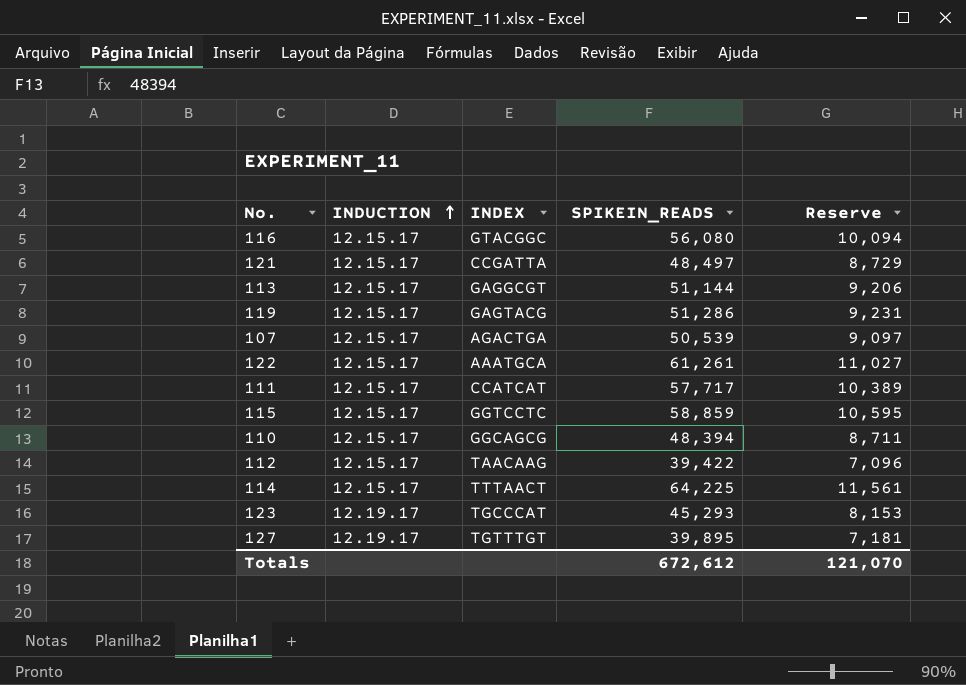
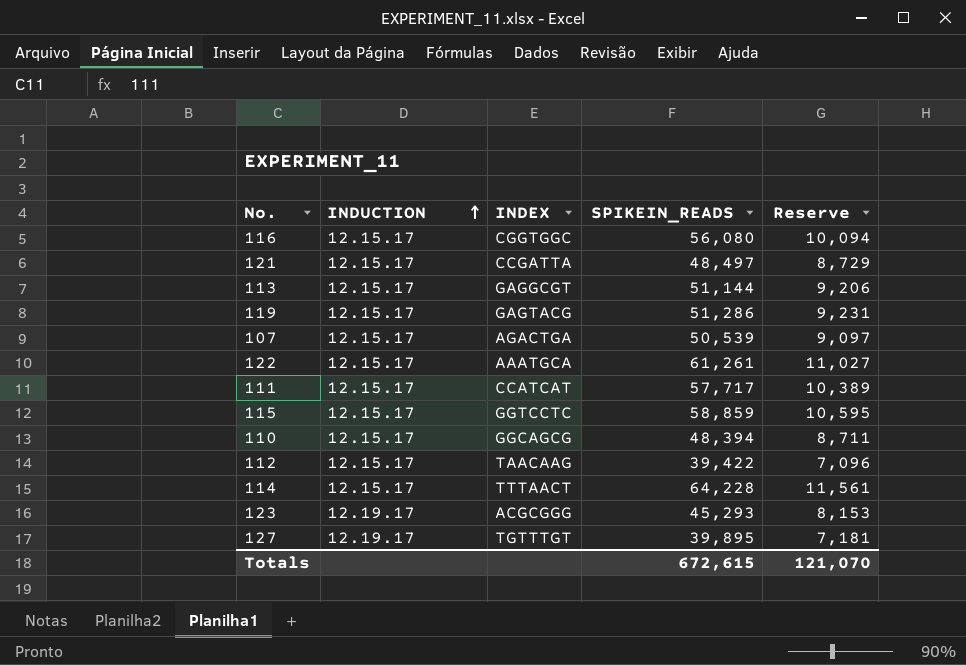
116 | INDEX: GTACGGC -> CGGTGGC
114 | SPIKEIN_READS: 64,225 -> 64,228
123 | INDEX: TGCCCAT -> ACGCGGG
Totals | SPIKEIN_READS: 672,612 -> 672,615

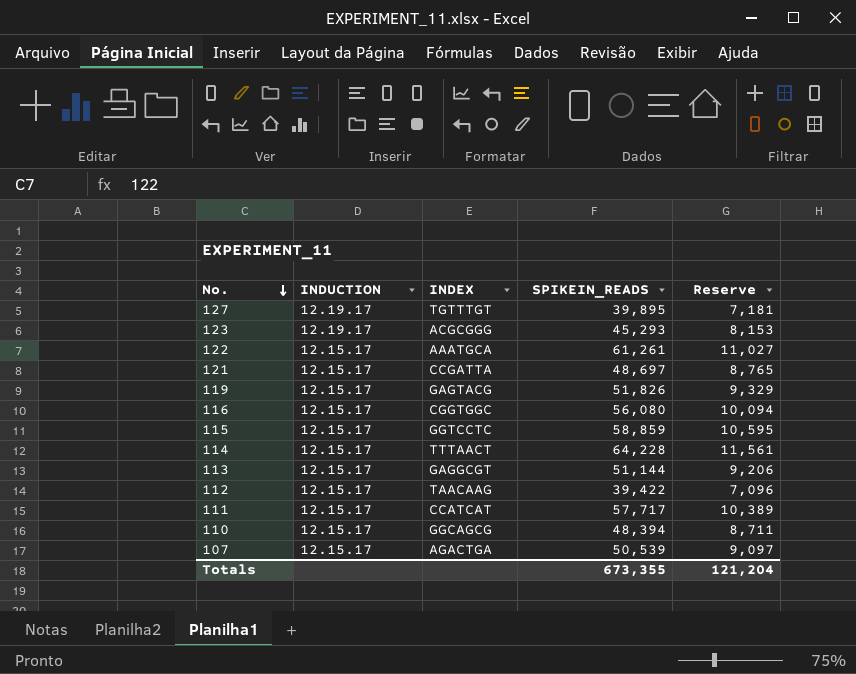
row order: INDUCTION ascending -> No. descending
121 | SPIKEIN_READS: 48,497 -> 48,697
121 | Reserve: 8,729 -> 8,765
119 | SPIKEIN_READS: 51,286 -> 51,826
119 | Reserve: 9,231 -> 9,329
Totals | SPIKEIN_READS: 672,615 -> 673,355
Totals | Reserve: 121,070 -> 121,204

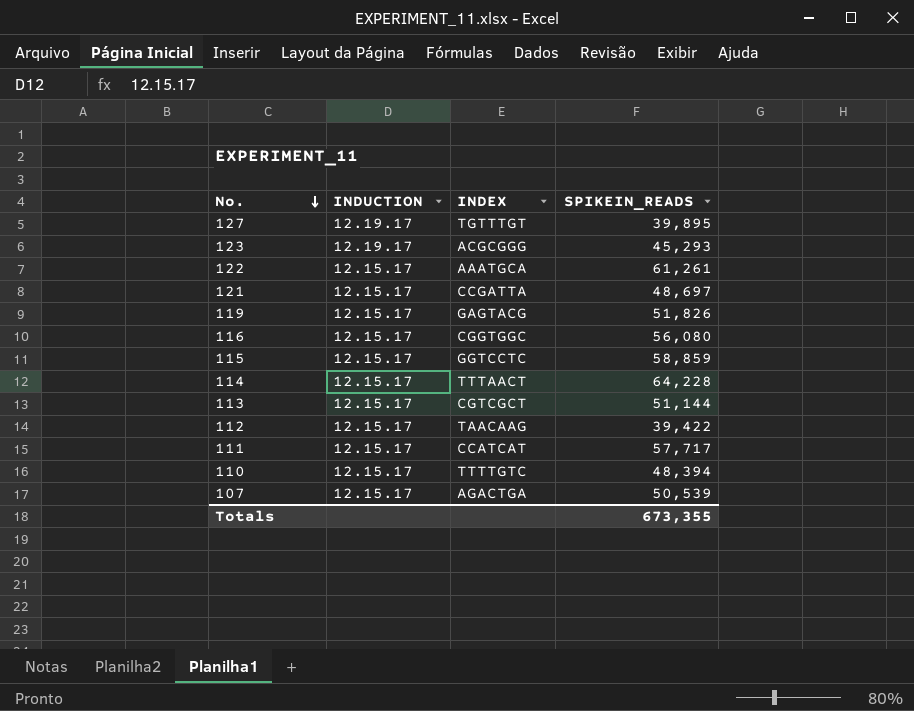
column Reserve | formula: [SPIKEIN_READS] * 0.18 -> none
113 | INDEX: GAGGCGT -> CGTCGCT
110 | INDEX: GGCAGCG -> TTTTGTC

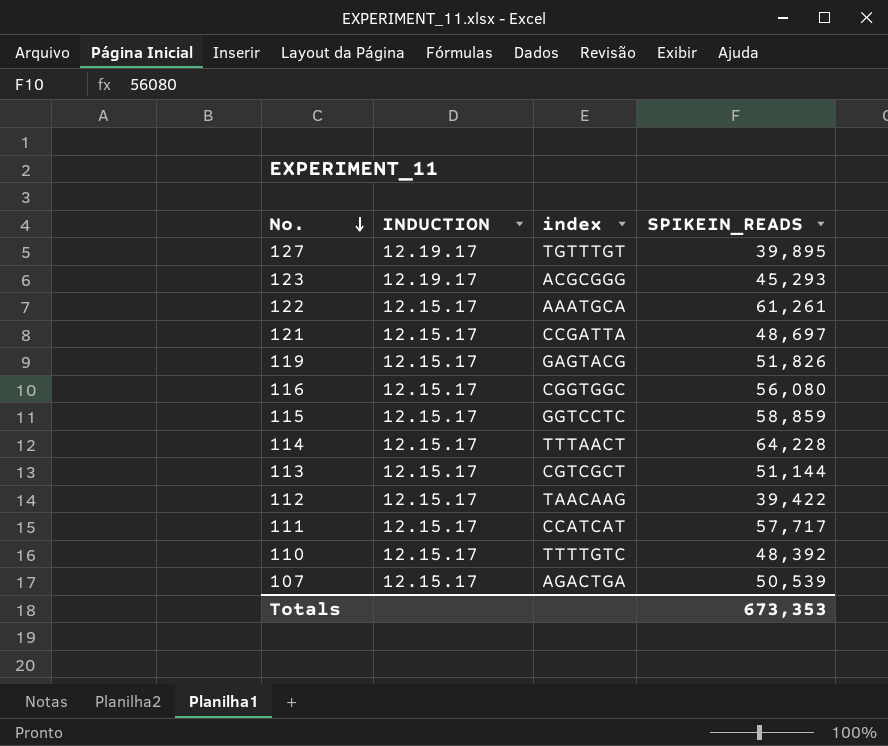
column name: INDEX -> index
110 | SPIKEIN_READS: 48,394 -> 48,392
Totals | SPIKEIN_READS: 673,355 -> 673,353

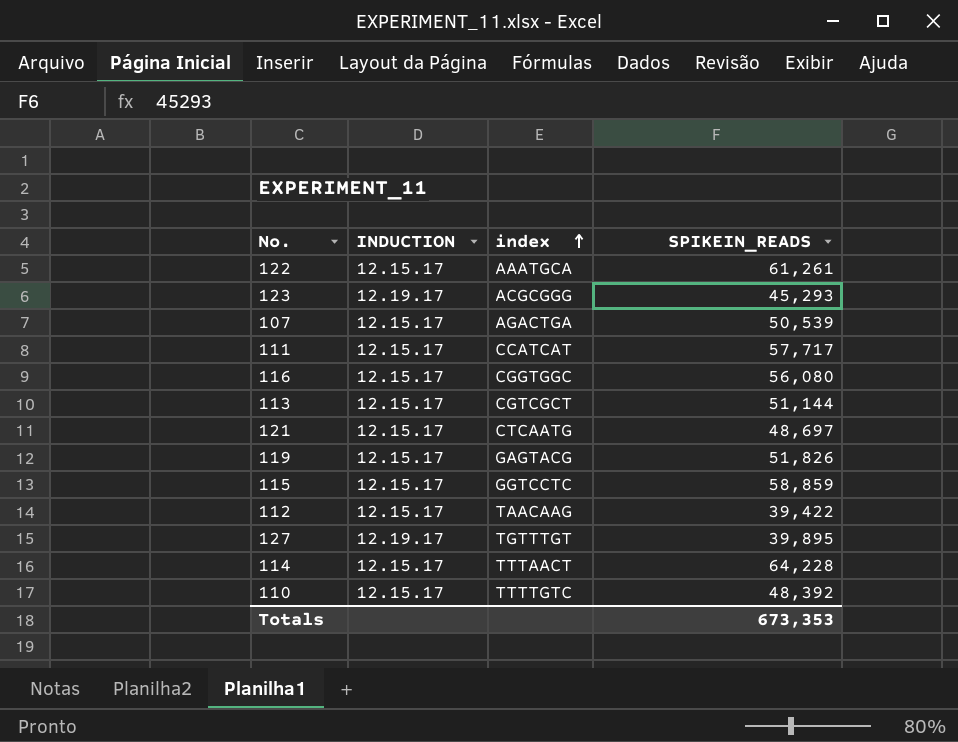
row order: No. descending -> index ascending
121 | index: CCGATTA -> CTCAATG

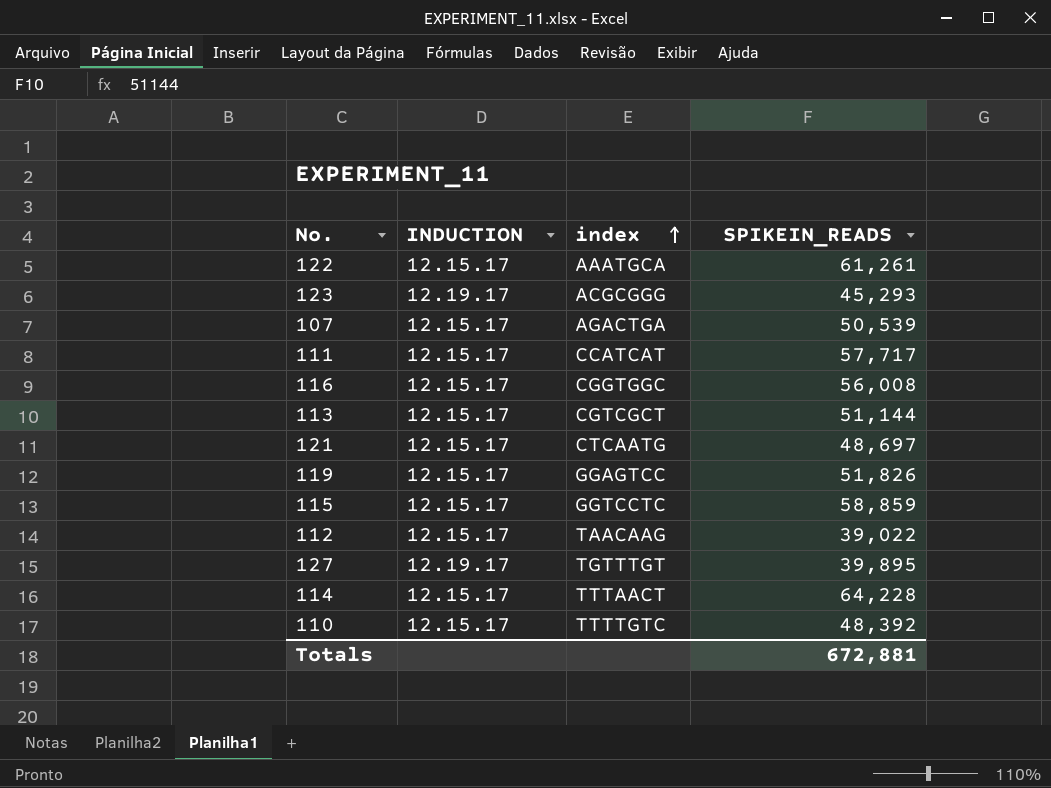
116 | SPIKEIN_READS: 56,080 -> 56,008
119 | index: GAGTACG -> GGAGTCC
112 | SPIKEIN_READS: 39,422 -> 39,022
Totals | SPIKEIN_READS: 673,353 -> 672,881

